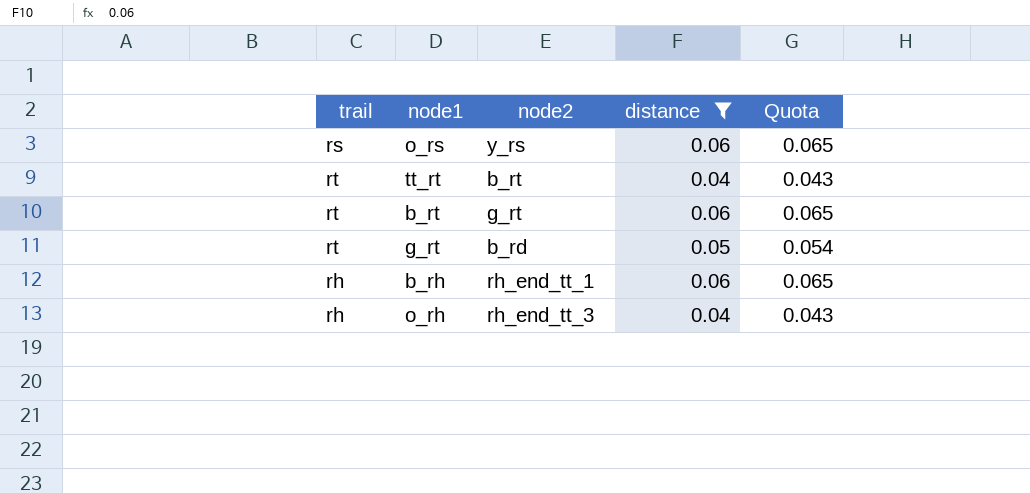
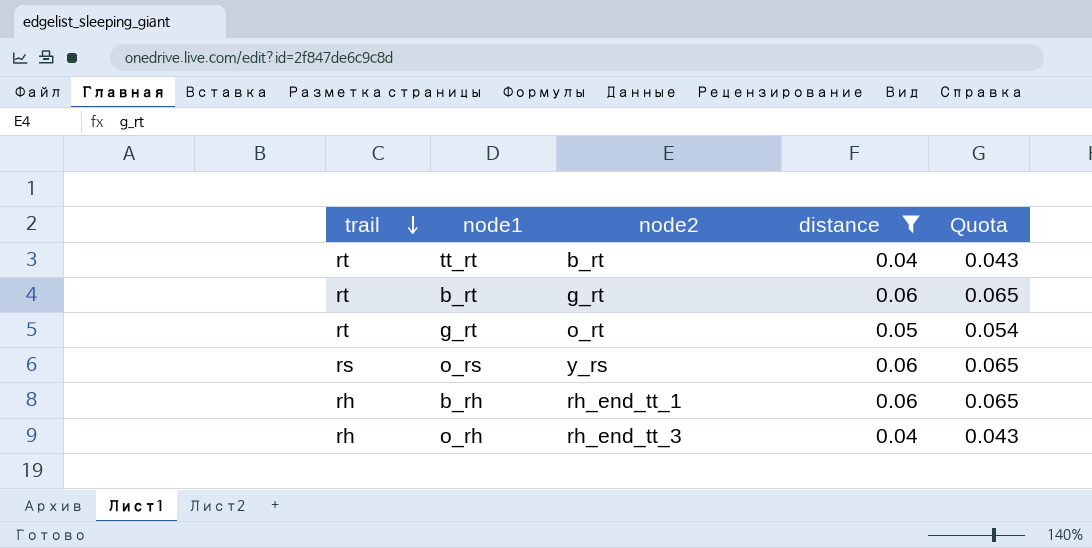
row order: none -> trail descending
g_rt | node2: b_rd -> o_rt

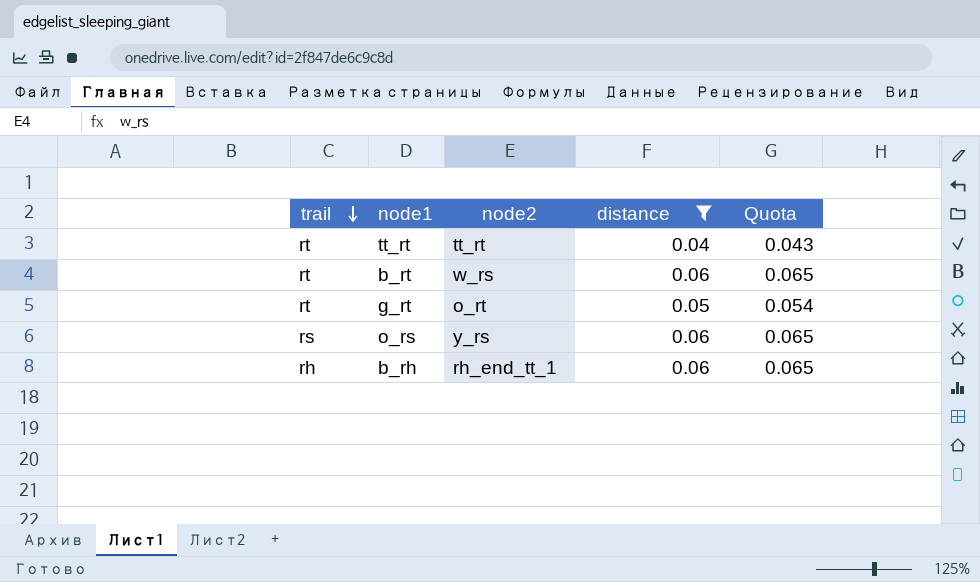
row o_rh: rh | rh_end_tt_3 | 0.04 | 0.043 -> none
tt_rt | node2: b_rt -> tt_rt
b_rt | node2: g_rt -> w_rs

